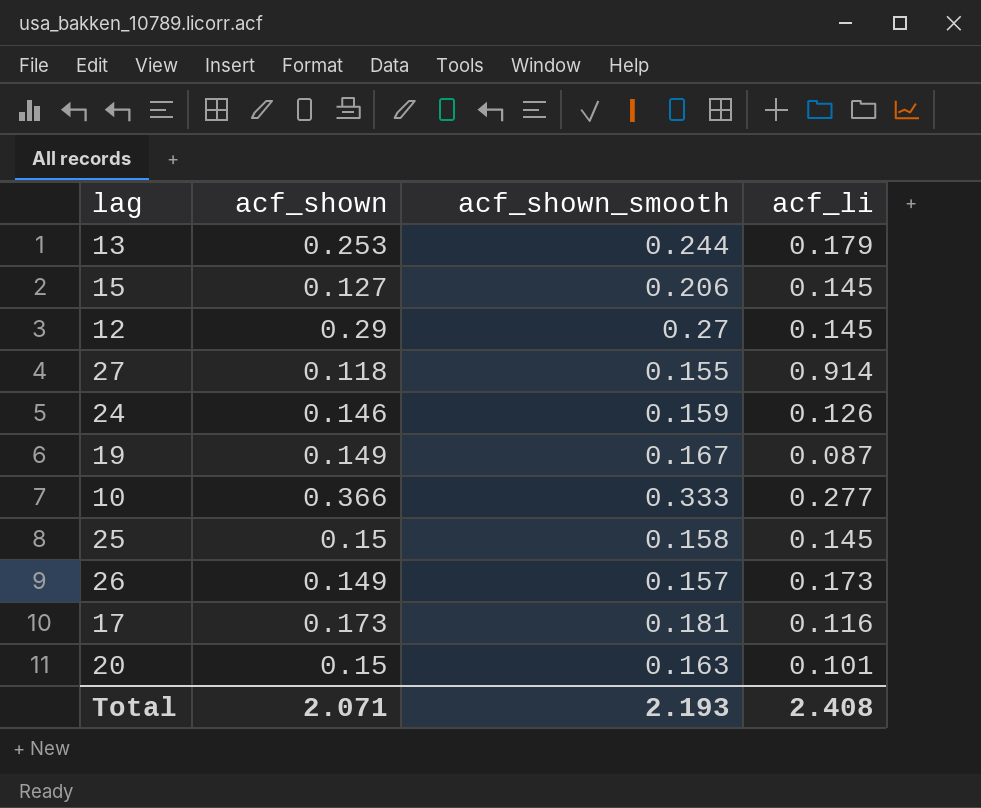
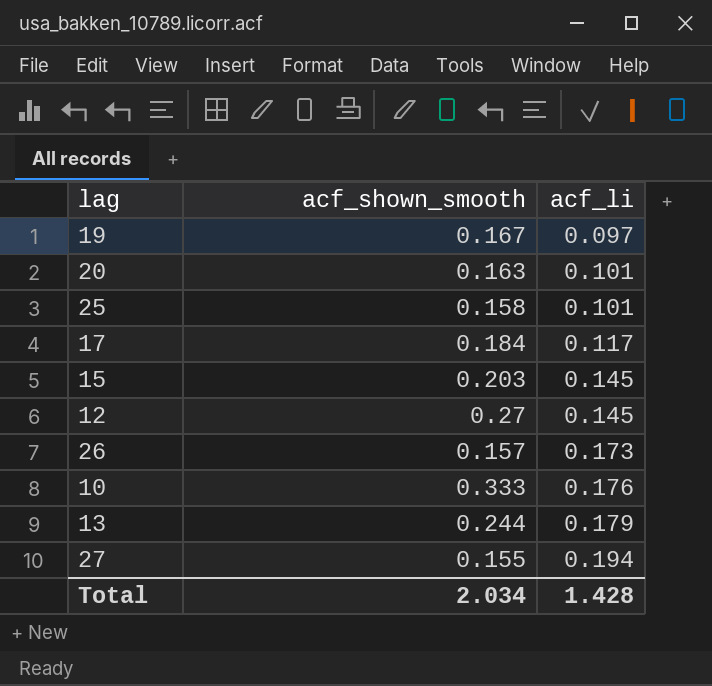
row order: none -> acf_li ascending
column acf_shown | position: 2 -> none
row 24: 0.146 | 0.159 | 0.126 -> none
19 | acf_li: 0.087 -> 0.097
25 | acf_li: 0.145 -> 0.101
17 | acf_shown_smooth: 0.181 -> 0.184
17 | acf_li: 0.116 -> 0.117
15 | acf_shown_smooth: 0.206 -> 0.203
10 | acf_li: 0.277 -> 0.176
27 | acf_li: 0.914 -> 0.194
Total | acf_shown_smooth: 2.193 -> 2.034
Total | acf_li: 2.408 -> 1.428

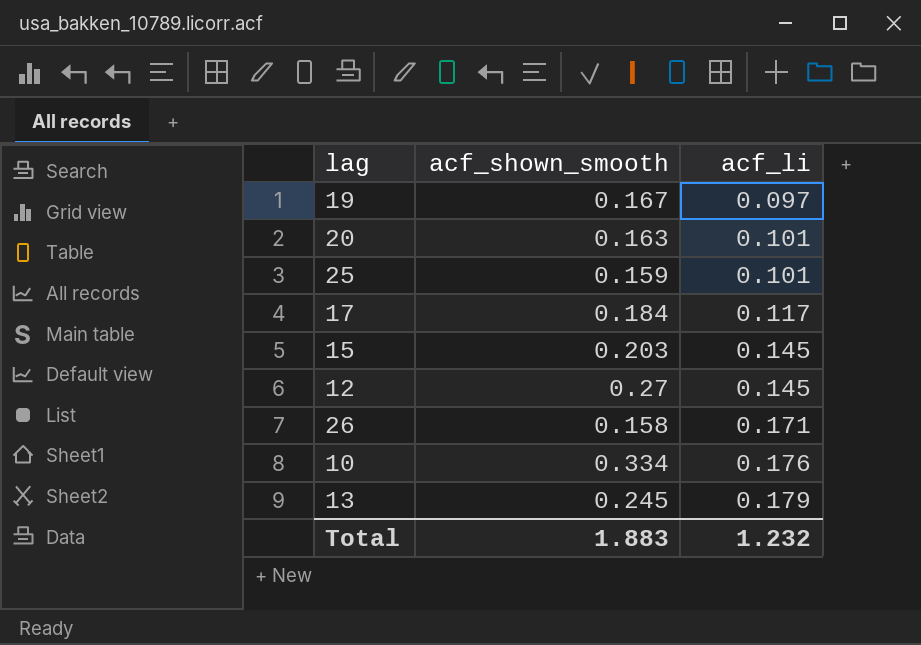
row 27: 0.155 | 0.194 -> none
25 | acf_shown_smooth: 0.158 -> 0.159
26 | acf_shown_smooth: 0.157 -> 0.158
26 | acf_li: 0.173 -> 0.171
10 | acf_shown_smooth: 0.333 -> 0.334
13 | acf_shown_smooth: 0.244 -> 0.245
Total | acf_shown_smooth: 2.034 -> 1.883
Total | acf_li: 1.428 -> 1.232

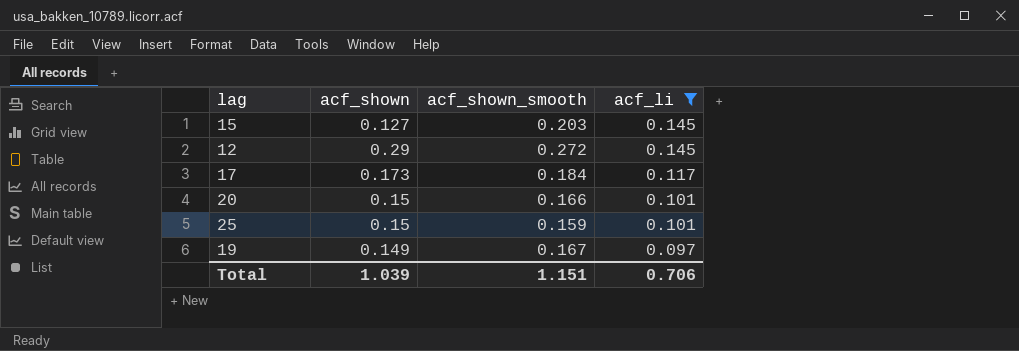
filter: none -> acf_li <= 0.145
row order: acf_li ascending -> acf_li descending
column acf_shown | position: none -> 2
12 | acf_shown_smooth: 0.27 -> 0.272
20 | acf_shown_smooth: 0.163 -> 0.166
Total | acf_shown_smooth: 1.883 -> 1.151
Total | acf_li: 1.232 -> 0.706

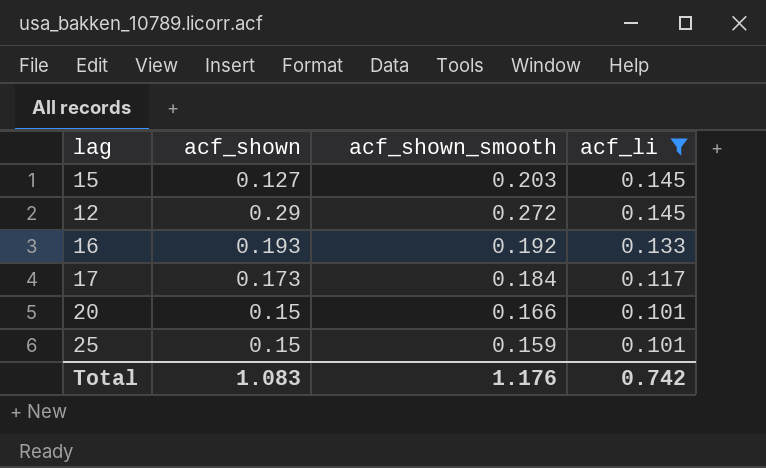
row 19: 0.149 | 0.167 | 0.097 -> none
row 16: none -> 0.193 | 0.192 | 0.133
Total | acf_shown: 1.039 -> 1.083
Total | acf_shown_smooth: 1.151 -> 1.176
Total | acf_li: 0.706 -> 0.742

